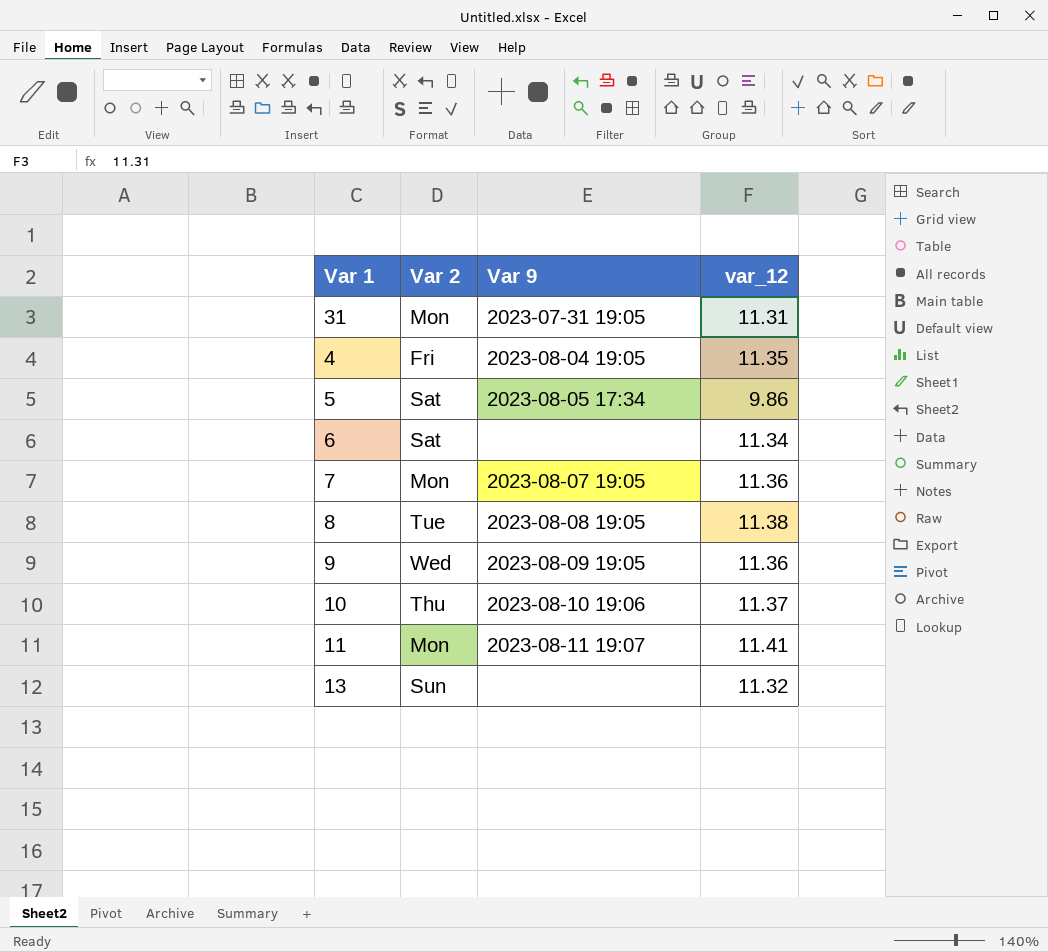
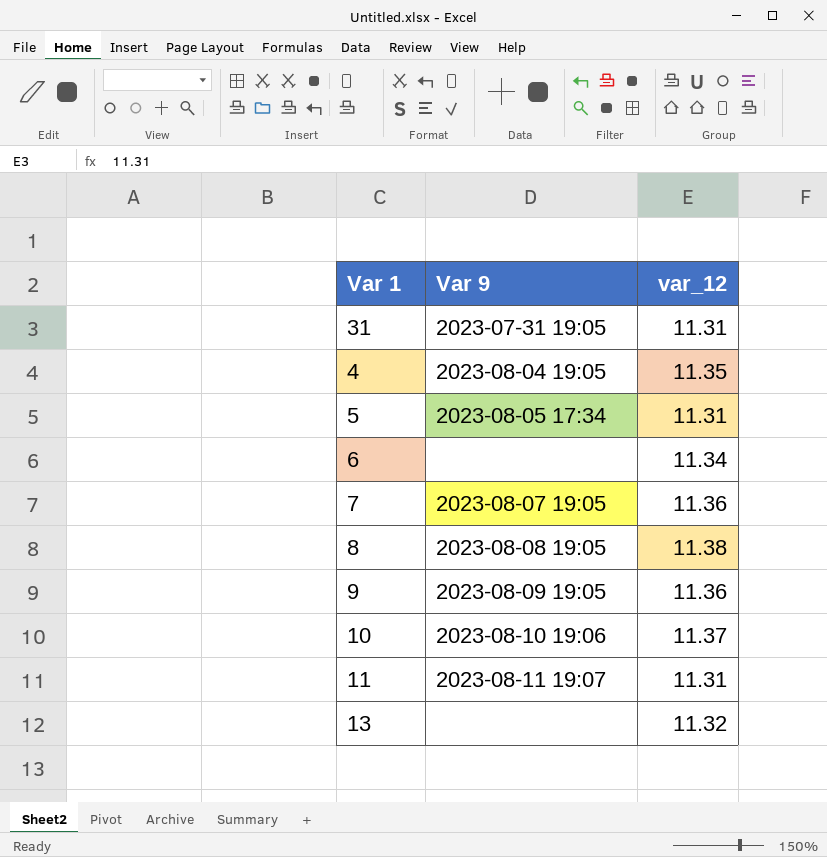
column Var 2 | position: 2 -> none
5 | var_12: 9.86 -> 11.31
11 | var_12: 11.41 -> 11.31

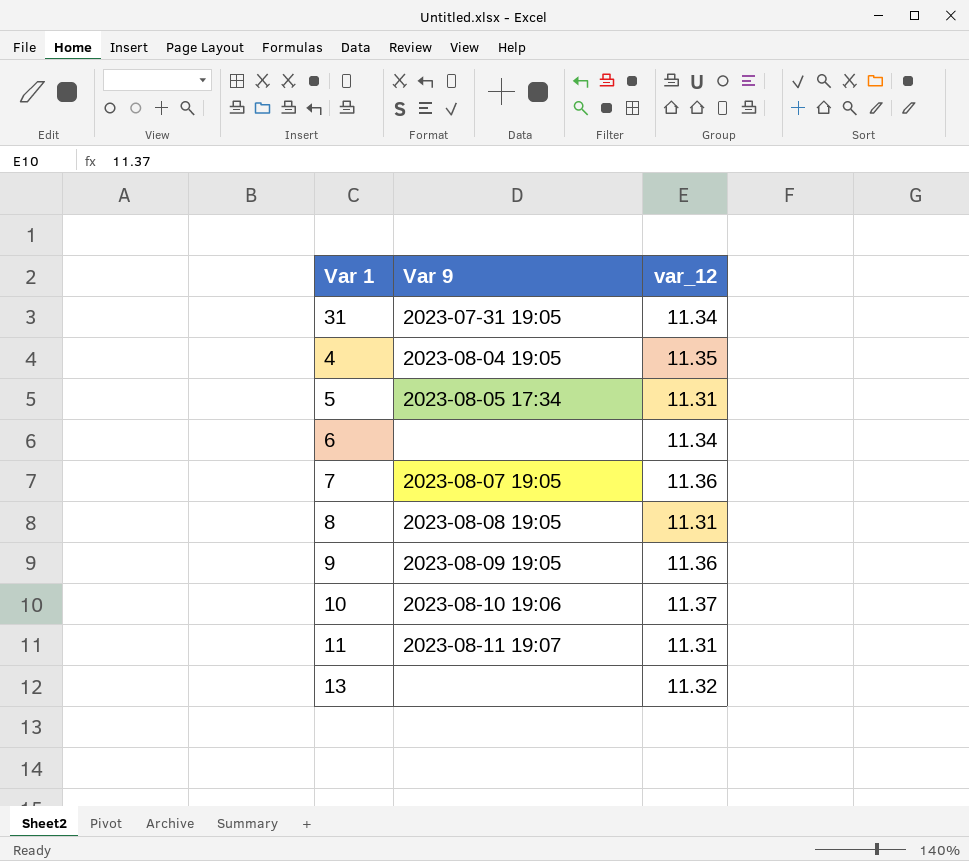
31 | var_12: 11.31 -> 11.34
8 | var_12: 11.38 -> 11.31

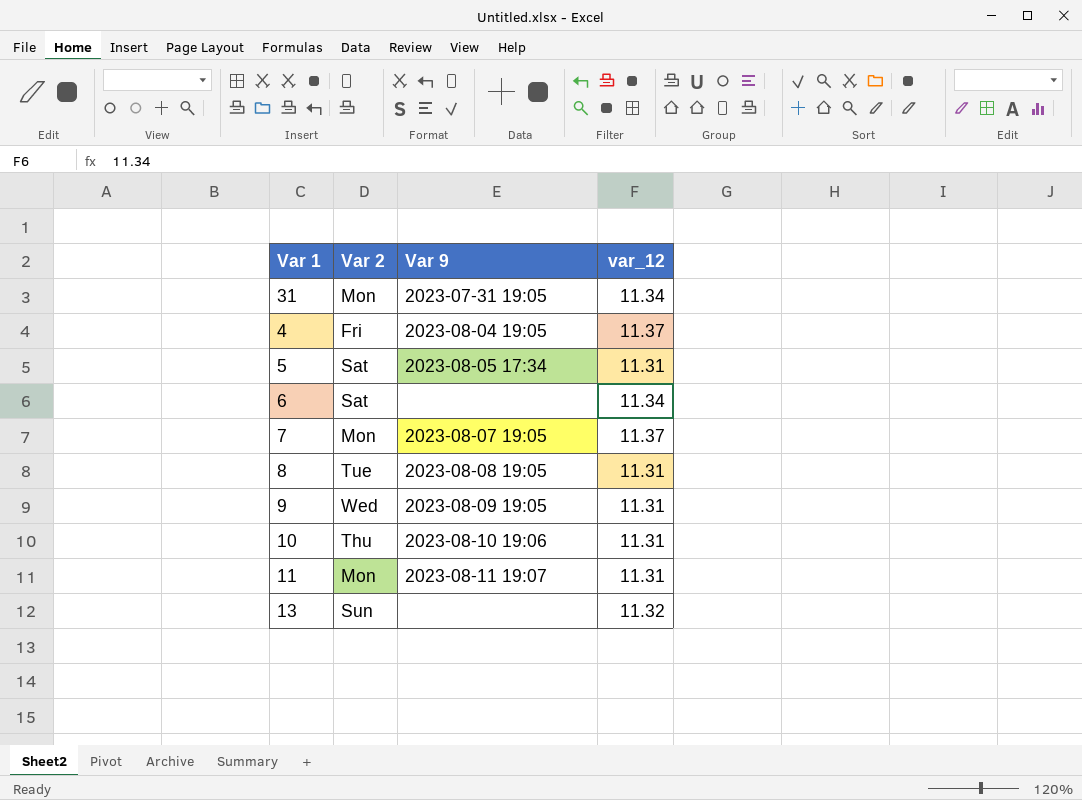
column Var 2 | position: none -> 2
4 | var_12: 11.35 -> 11.37
7 | var_12: 11.36 -> 11.37
9 | var_12: 11.36 -> 11.31
10 | var_12: 11.37 -> 11.31

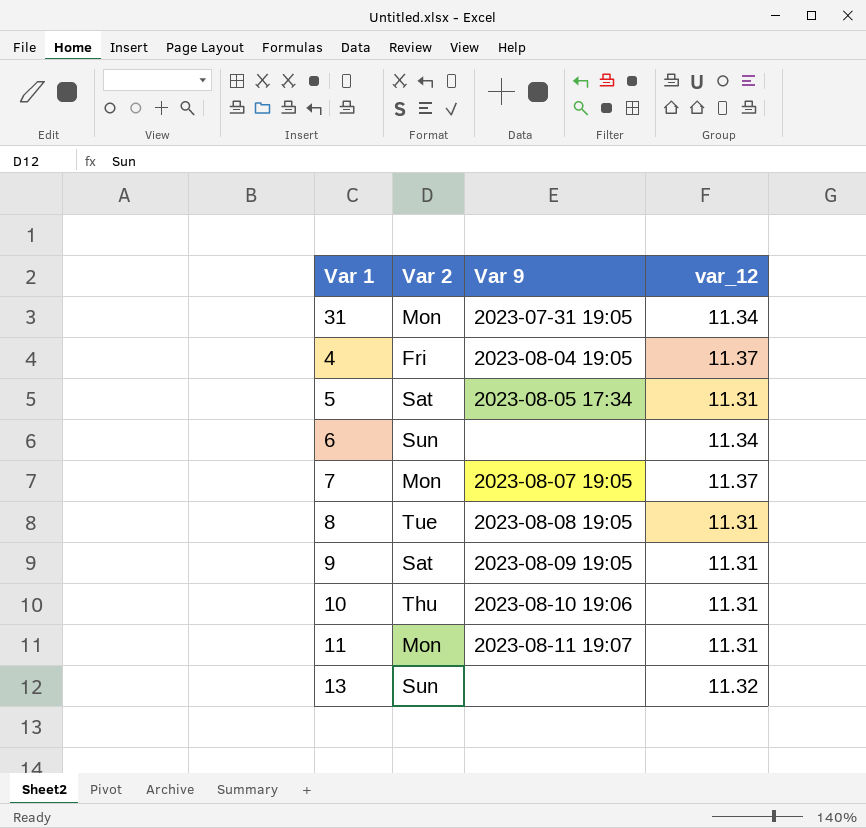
6 | Var 2: Sat -> Sun
9 | Var 2: Wed -> Sat

